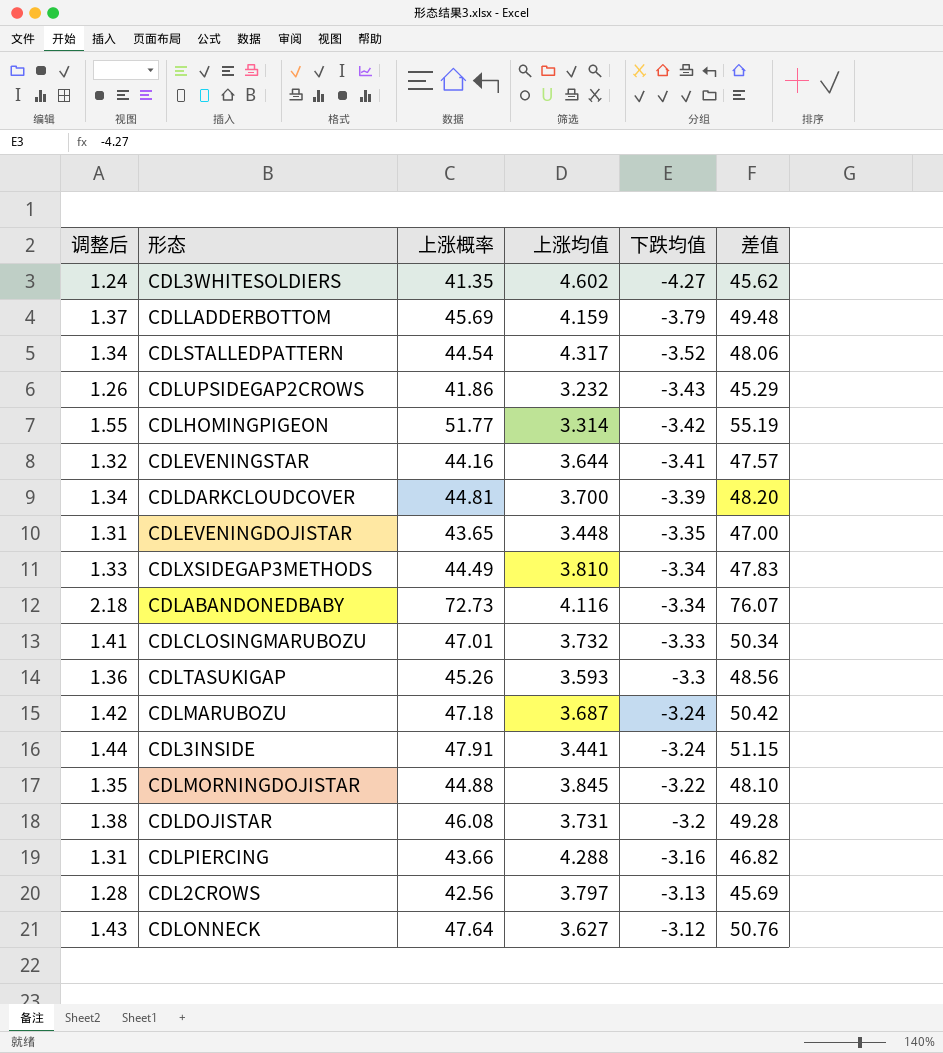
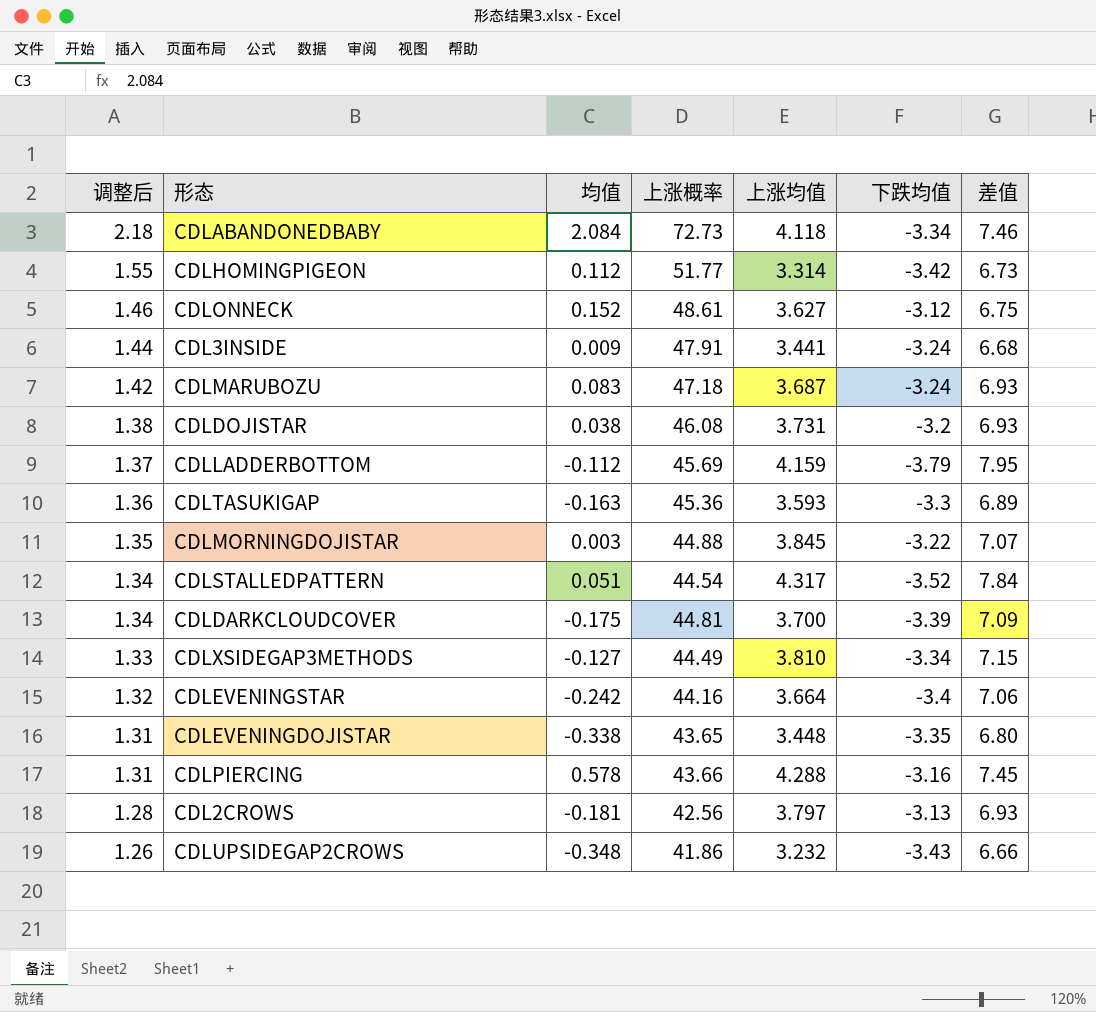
row order: 下跌均值 ascending -> 调整后 descending
column 均值 | position: none -> 3
column 差值 | formula: [上涨概率] - [下跌均值] -> [上涨均值] - [下跌均值]
row CDL3WHITESOLDIERS: 1.24 | 41.35 | 4.602 | -4.27 | 45.62 -> none
row CDLCLOSINGMARUBOZU: 1.41 | 47.01 | 3.732 | -3.33 | 50.34 -> none
CDLABANDONEDBABY | 上涨均值: 4.116 -> 4.118
CDLONNECK | 调整后: 1.43 -> 1.46
CDLONNECK | 上涨概率: 47.64 -> 48.61
CDLTASUKIGAP | 上涨概率: 45.26 -> 45.36
CDLEVENINGSTAR | 上涨均值: 3.644 -> 3.664
CDLEVENINGSTAR | 下跌均值: -3.41 -> -3.4

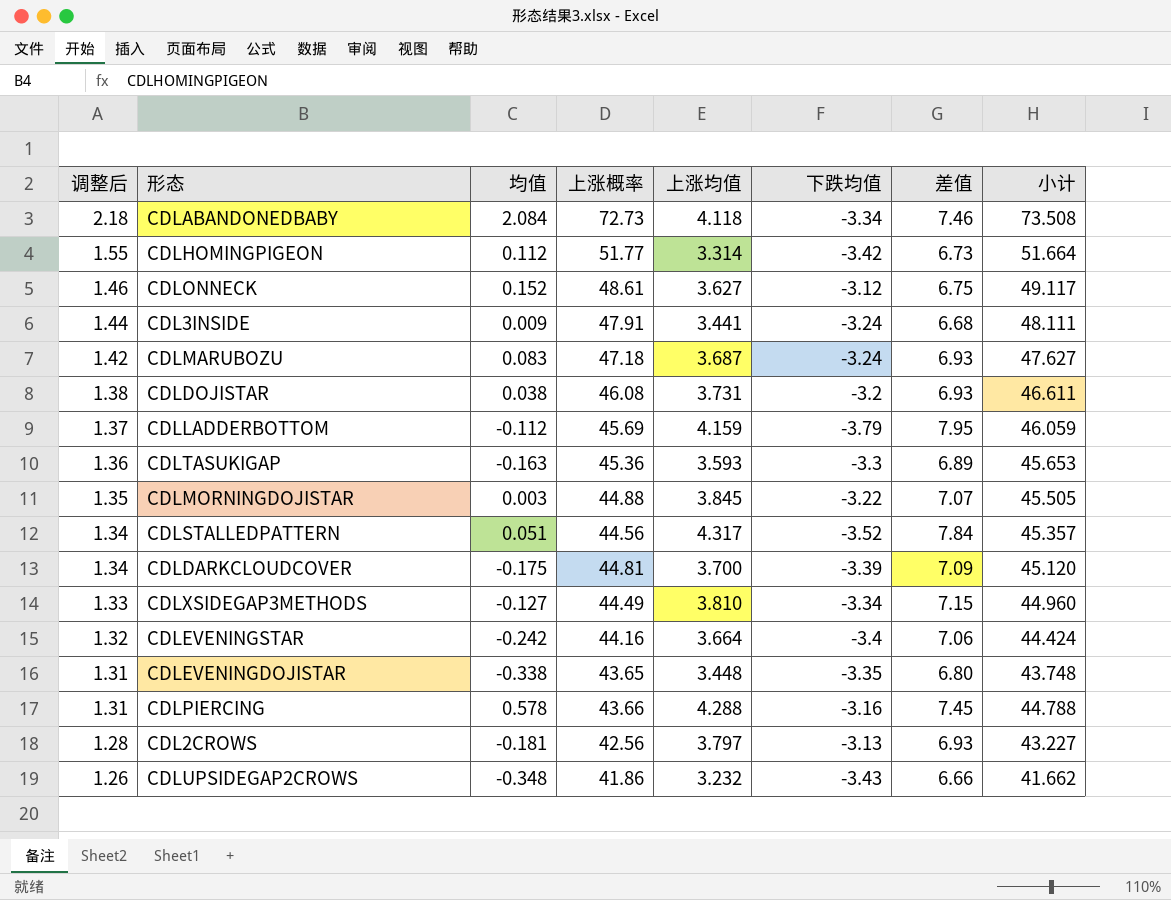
column 小计 | formula: none -> [上涨概率] + [上涨均值] + [下跌均值]
CDLSTALLEDPATTERN | 上涨概率: 44.54 -> 44.56

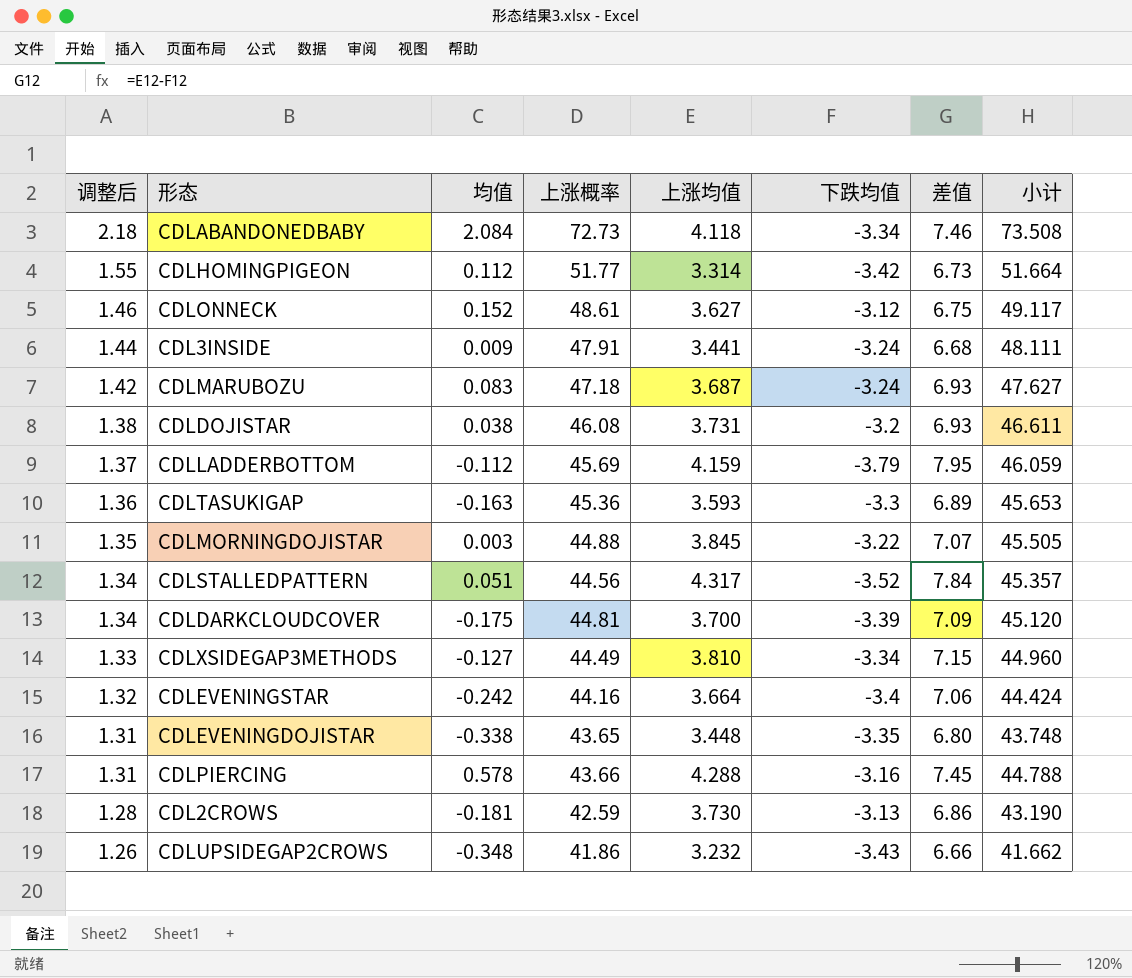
CDL2CROWS | 上涨概率: 42.56 -> 42.59
CDL2CROWS | 上涨均值: 3.797 -> 3.730
CDL2CROWS | 差值: 6.93 -> 6.86
CDL2CROWS | 小计: 43.227 -> 43.190

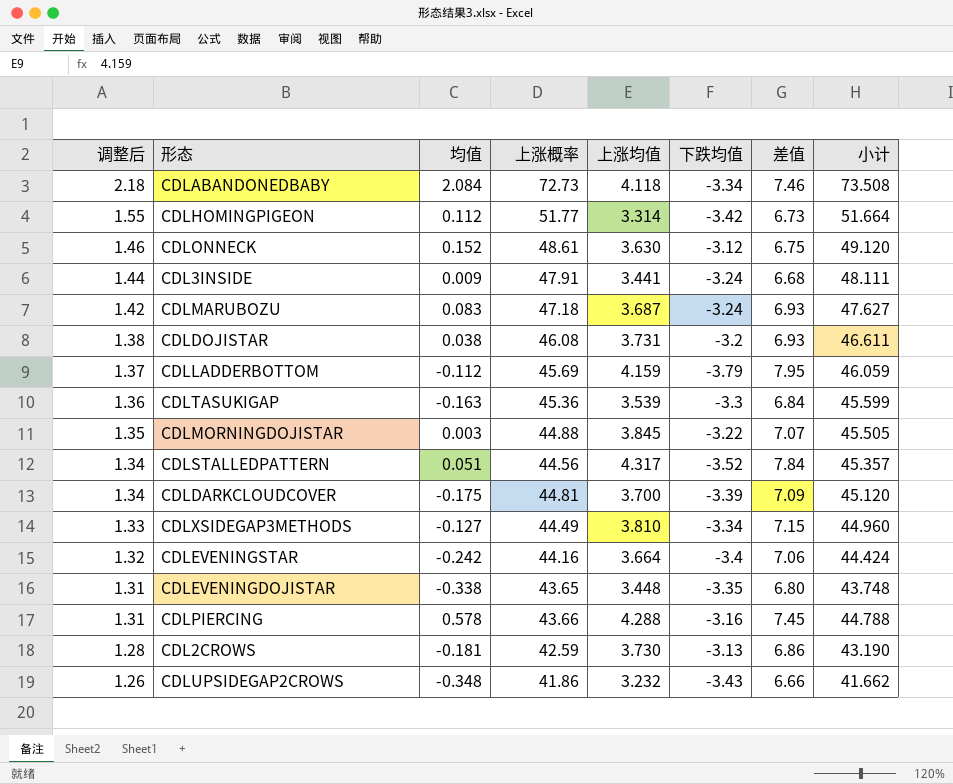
CDLONNECK | 上涨均值: 3.627 -> 3.630
CDLONNECK | 小计: 49.117 -> 49.120
CDLTASUKIGAP | 上涨均值: 3.593 -> 3.539
CDLTASUKIGAP | 差值: 6.89 -> 6.84
CDLTASUKIGAP | 小计: 45.653 -> 45.599

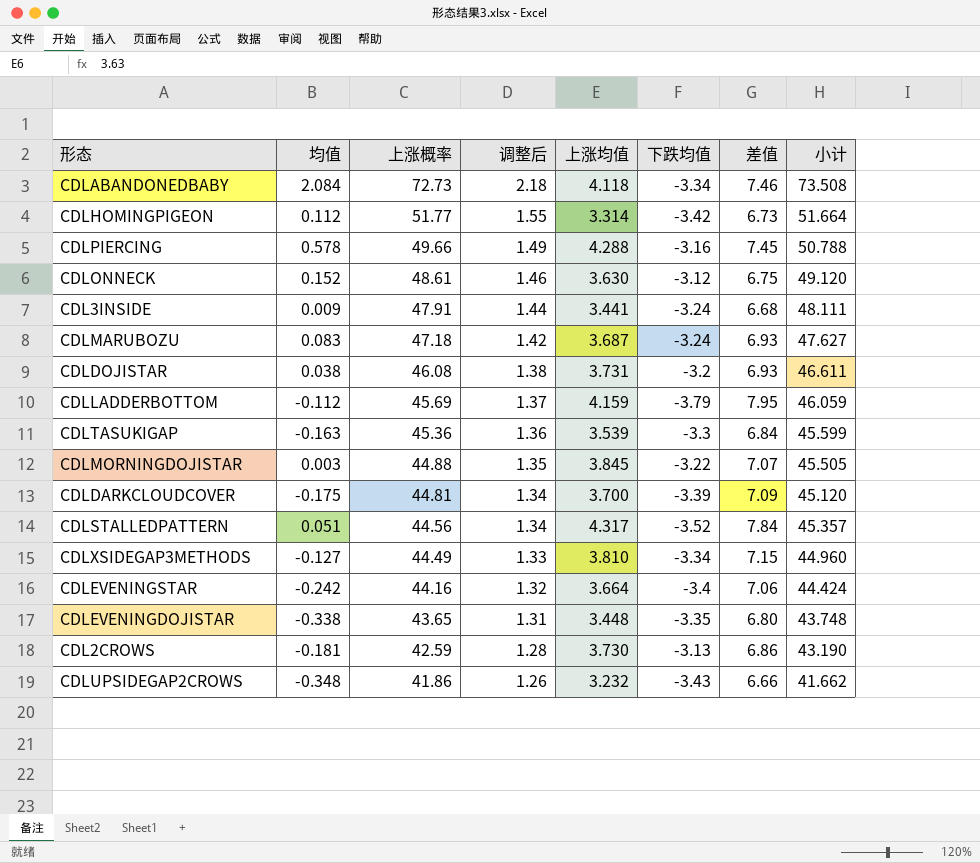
row order: 调整后 descending -> 上涨概率 descending
column 调整后 | position: 1 -> 4
CDLPIERCING | 上涨概率: 43.66 -> 49.66
CDLPIERCING | 调整后: 1.31 -> 1.49
CDLPIERCING | 小计: 44.788 -> 50.788

